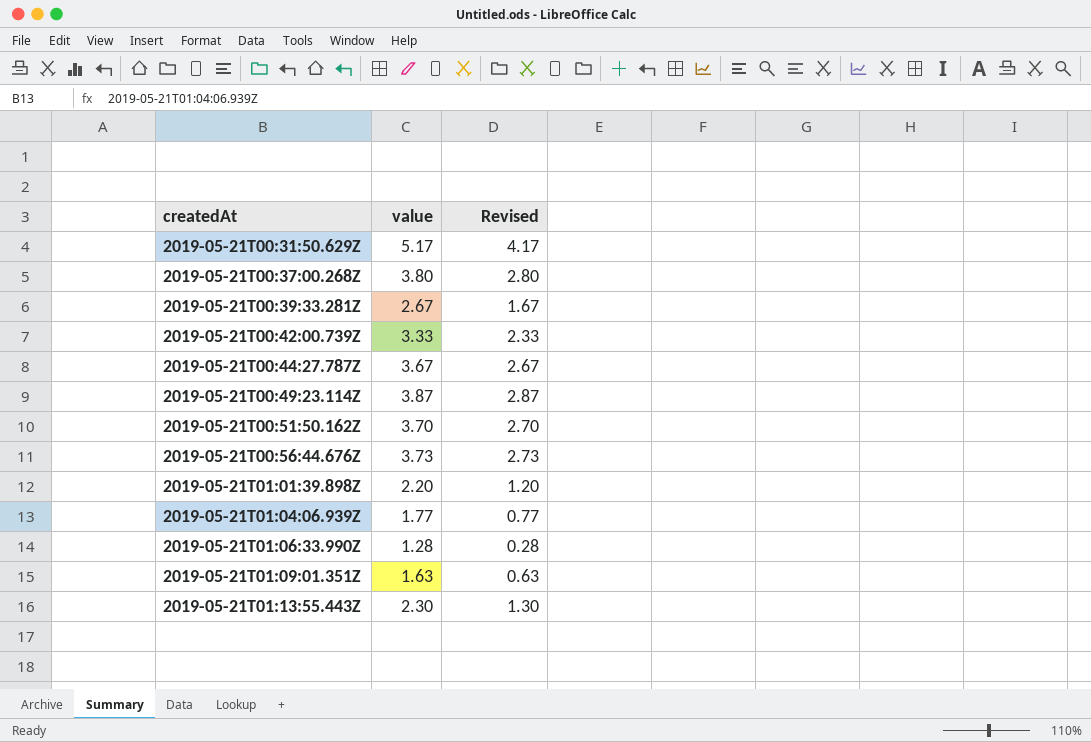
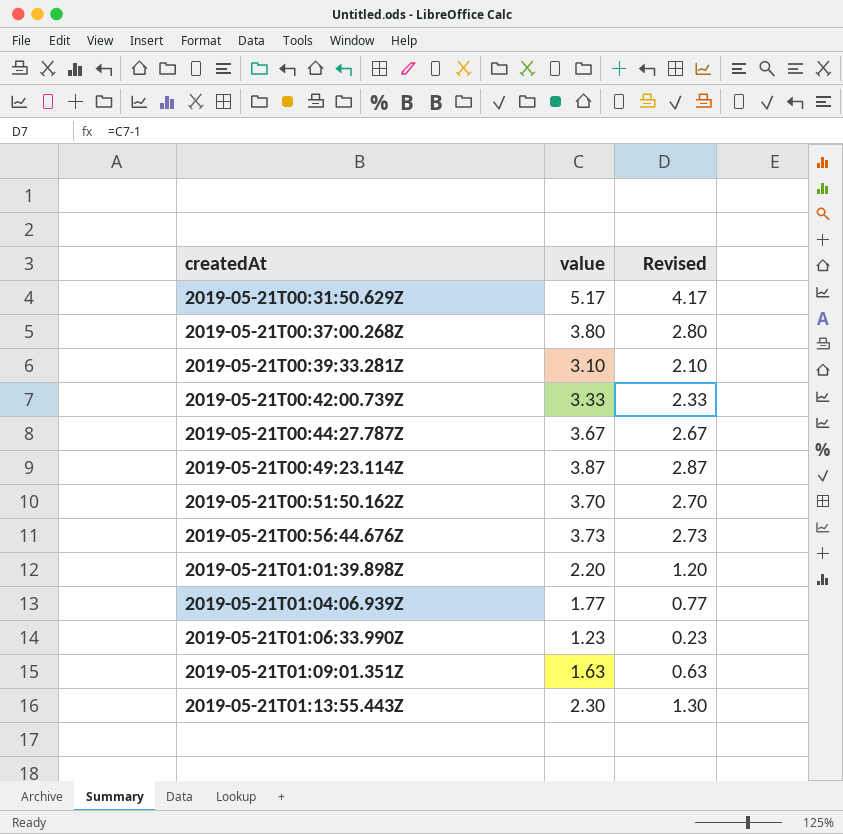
2019-05-21T00:39:33.281Z | value: 2.67 -> 3.10
2019-05-21T00:39:33.281Z | Revised: 1.67 -> 2.10
2019-05-21T01:06:33.990Z | value: 1.28 -> 1.23
2019-05-21T01:06:33.990Z | Revised: 0.28 -> 0.23

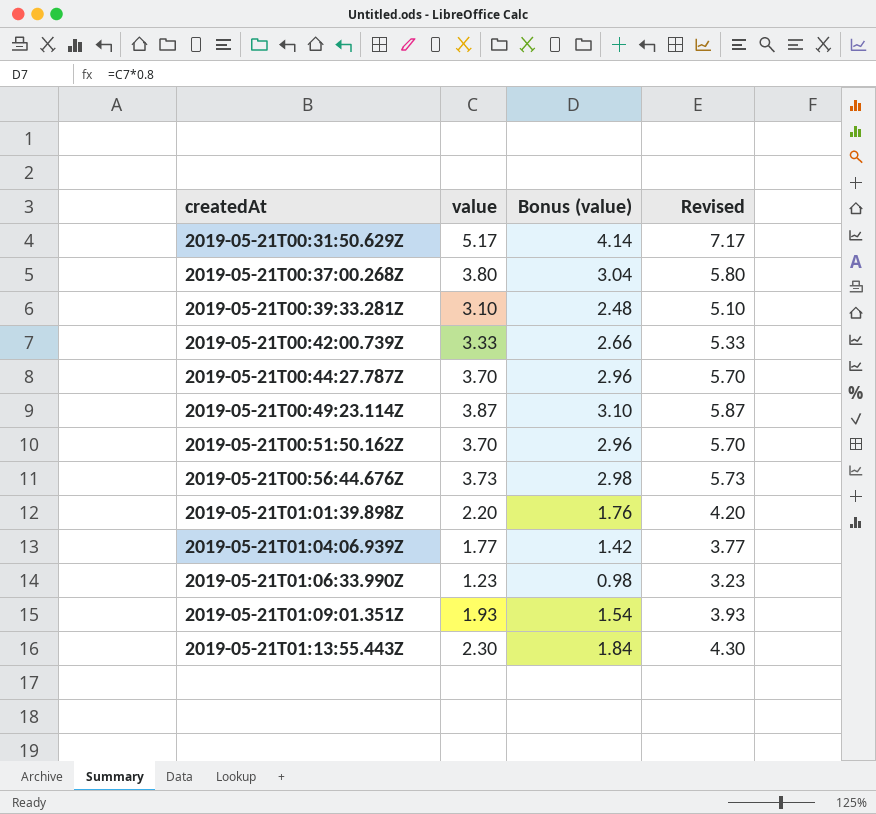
column Bonus (value) | formula: none -> [value] * 0.8
column Revised | formula: [value] - 1 -> [value] + 2
2019-05-21T00:44:27.787Z | value: 3.67 -> 3.70
2019-05-21T01:09:01.351Z | value: 1.63 -> 1.93

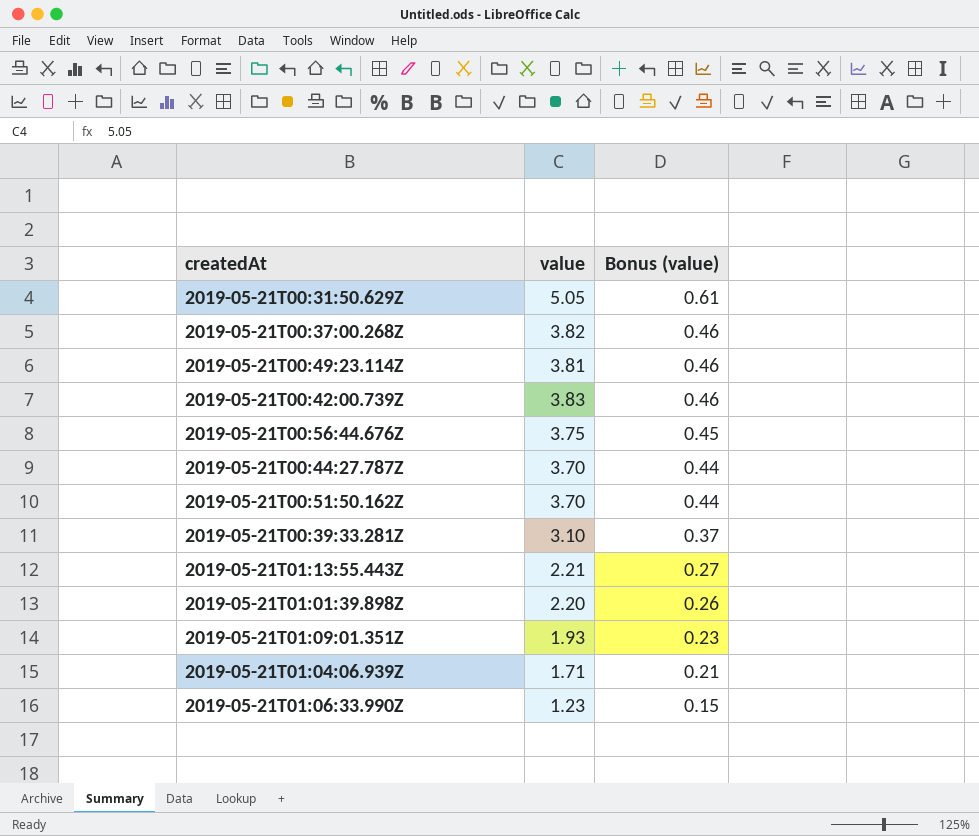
row order: createdAt ascending -> Bonus (value) descending
column Revised | formula: [value] + 2 -> none
column Bonus (value) | formula: [value] * 0.8 -> [value] * 0.12
2019-05-21T00:31:50.629Z | value: 5.17 -> 5.05
2019-05-21T00:37:00.268Z | value: 3.80 -> 3.82
2019-05-21T00:49:23.114Z | value: 3.87 -> 3.81
2019-05-21T00:42:00.739Z | value: 3.33 -> 3.83
2019-05-21T00:56:44.676Z | value: 3.73 -> 3.75
2019-05-21T01:13:55.443Z | value: 2.30 -> 2.21
2019-05-21T01:04:06.939Z | value: 1.77 -> 1.71

